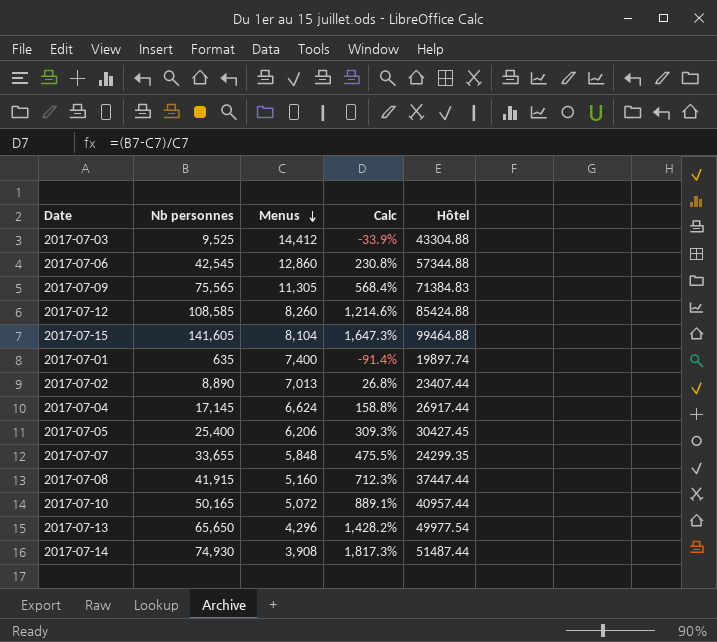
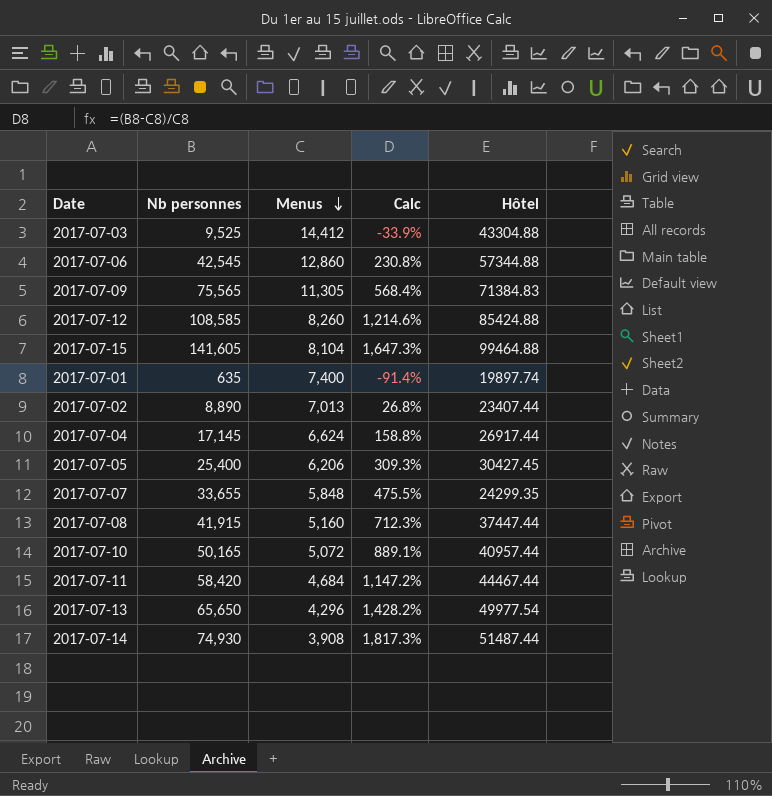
row 2017-07-11: none -> 58,420 | 4,684 | 1,147.2% | 44467.44

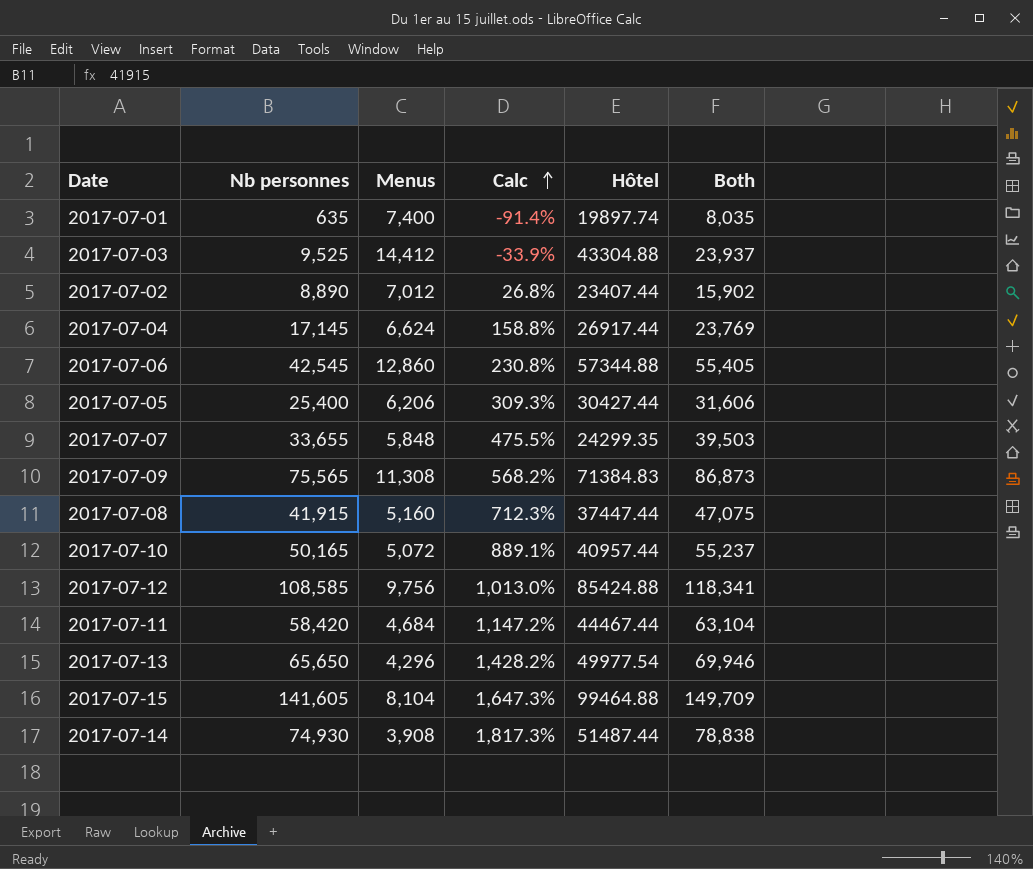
row order: Menus descending -> Calc ascending
column Both | formula: none -> [Nb personnes] + [Menus]
2017-07-02 | Menus: 7,013 -> 7,012
2017-07-05 | Hôtel: 30427.45 -> 30427.44
2017-07-09 | Menus: 11,305 -> 11,308
2017-07-09 | Calc: 568.4% -> 568.2%
2017-07-12 | Menus: 8,260 -> 9,756
2017-07-12 | Calc: 1,214.6% -> 1,013.0%

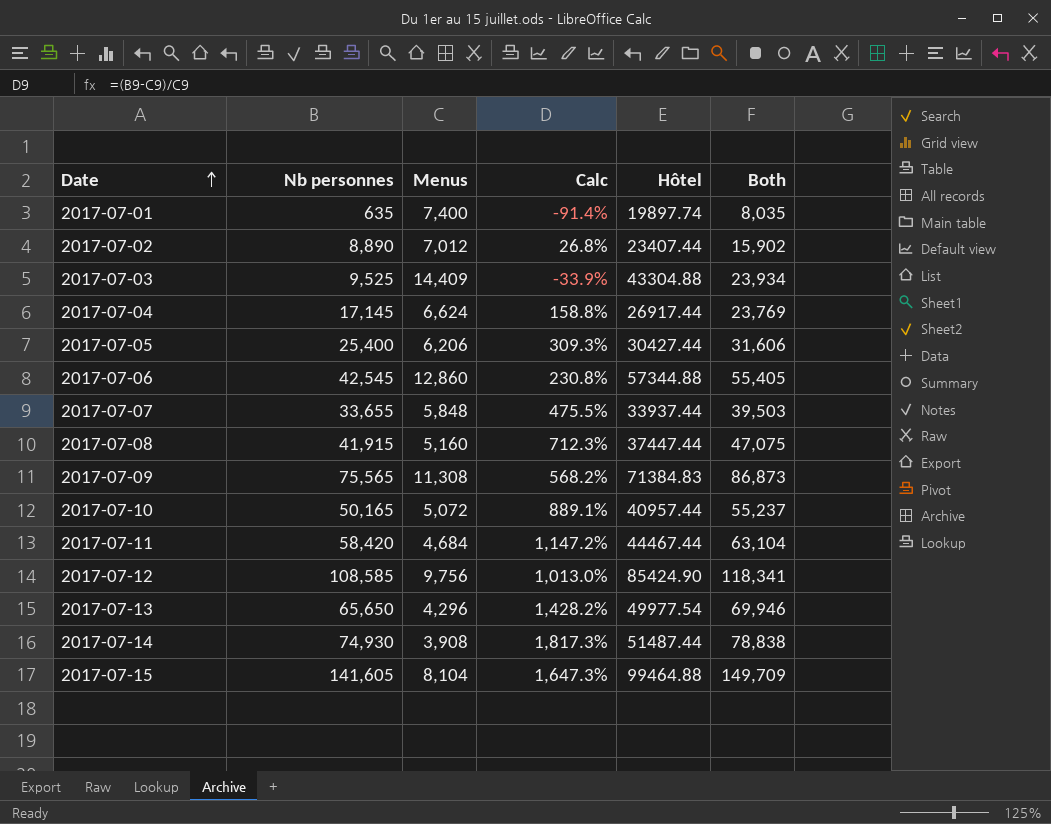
row order: Calc ascending -> Date ascending
2017-07-03 | Menus: 14,412 -> 14,409
2017-07-03 | Both: 23,937 -> 23,934
2017-07-07 | Hôtel: 24299.35 -> 33937.44
2017-07-12 | Hôtel: 85424.88 -> 85424.90

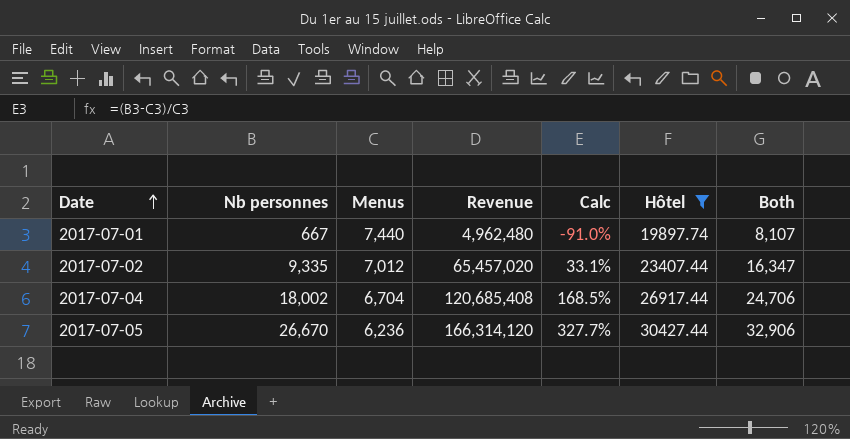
filter: none -> Hôtel <= 30427.44
column Revenue | formula: none -> [Nb personnes] * [Menus]
2017-07-01 | Nb personnes: 635 -> 667
2017-07-01 | Menus: 7,400 -> 7,440
2017-07-01 | Calc: -91.4% -> -91.0%
2017-07-01 | Both: 8,035 -> 8,107
2017-07-02 | Nb personnes: 8,890 -> 9,335
2017-07-02 | Calc: 26.8% -> 33.1%
2017-07-02 | Both: 15,902 -> 16,347
2017-07-04 | Nb personnes: 17,145 -> 18,002
2017-07-04 | Menus: 6,624 -> 6,704
2017-07-04 | Calc: 158.8% -> 168.5%
2017-07-04 | Both: 23,769 -> 24,706
2017-07-05 | Nb personnes: 25,400 -> 26,670
2017-07-05 | Menus: 6,206 -> 6,236
2017-07-05 | Calc: 309.3% -> 327.7%
2017-07-05 | Both: 31,606 -> 32,906

